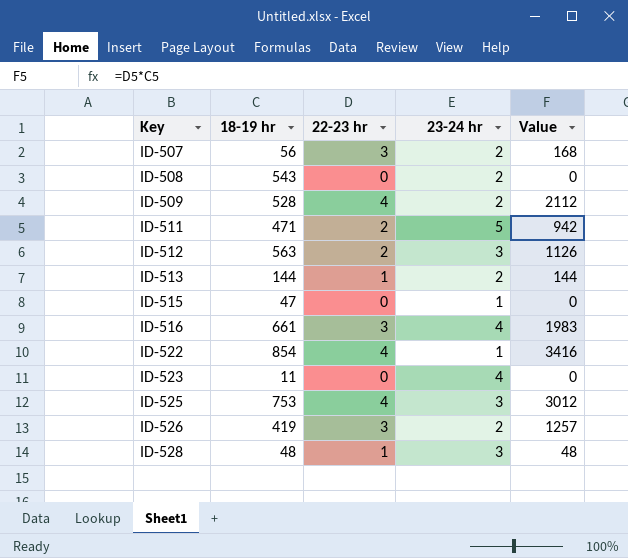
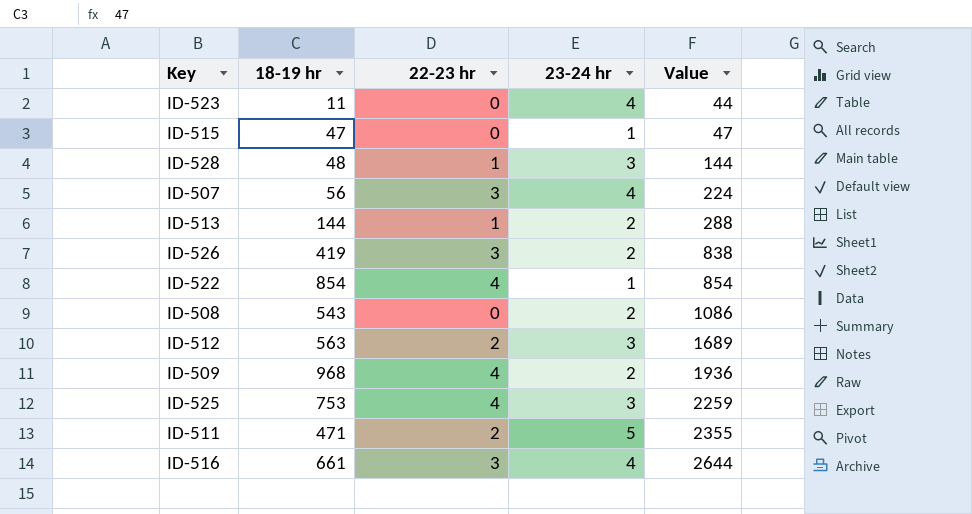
row order: Key ascending -> Value ascending
column Value | formula: [18-19 hr] * [22-23 hr] -> [18-19 hr] * [23-24 hr]
ID-507 | 23-24 hr: 2 -> 4
ID-509 | 18-19 hr: 528 -> 968

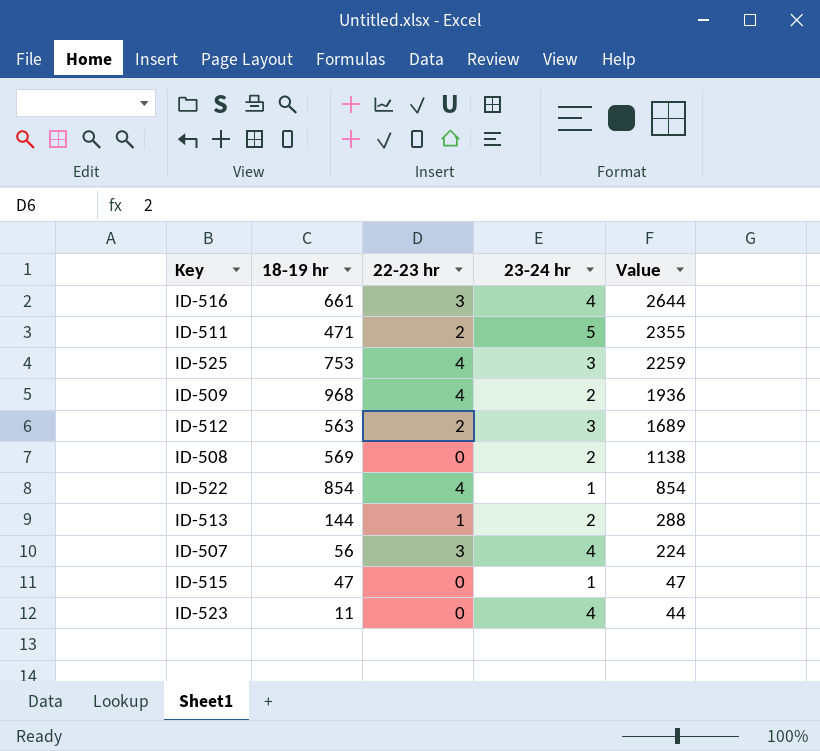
row order: Value ascending -> Value descending
row ID-528: 48 | 1 | 3 | 144 -> none
row ID-526: 419 | 3 | 2 | 838 -> none
ID-508 | 18-19 hr: 543 -> 569
ID-508 | Value: 1086 -> 1138

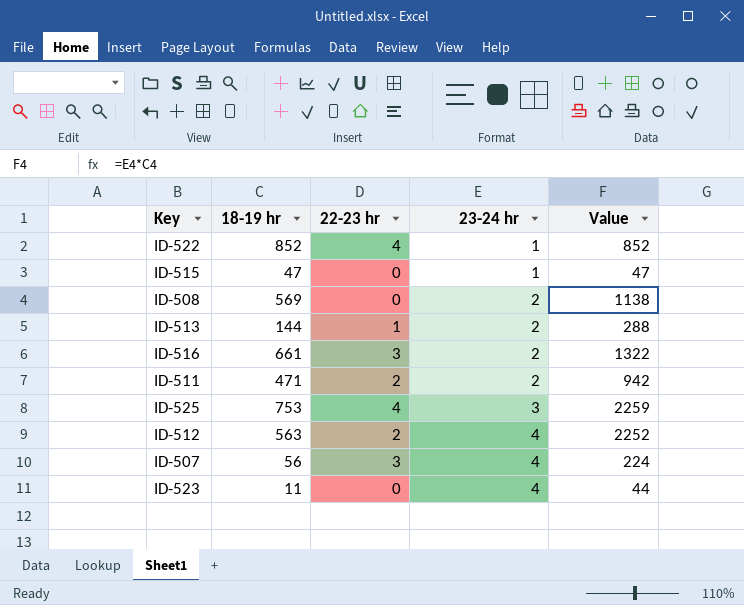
row order: Value descending -> 23-24 hr ascending
row ID-509: 968 | 4 | 2 | 1936 -> none
ID-522 | 18-19 hr: 854 -> 852
ID-522 | Value: 854 -> 852
ID-516 | 23-24 hr: 4 -> 2
ID-516 | Value: 2644 -> 1322
ID-511 | 23-24 hr: 5 -> 2
ID-511 | Value: 2355 -> 942
ID-512 | 23-24 hr: 3 -> 4
ID-512 | Value: 1689 -> 2252

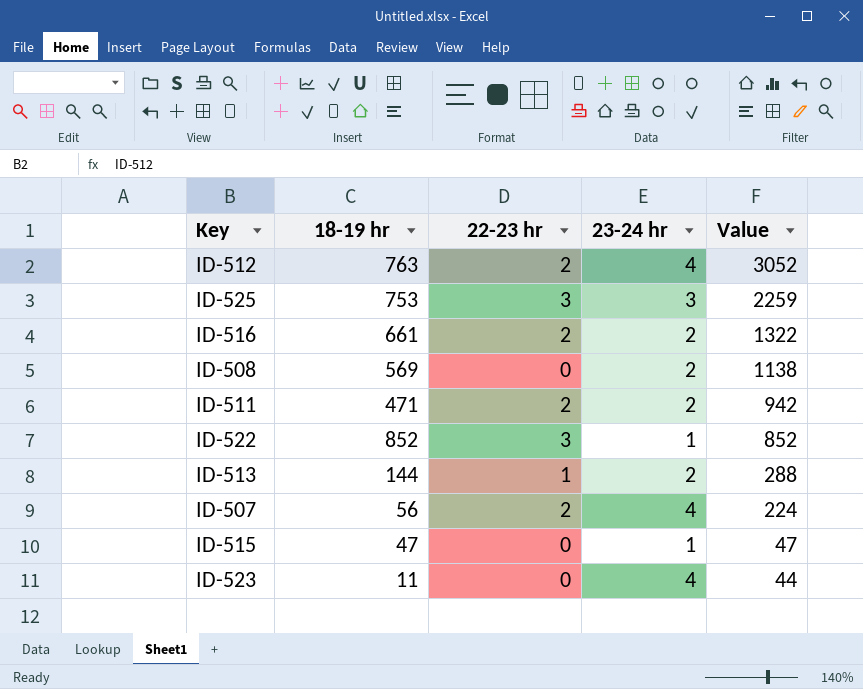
row order: 23-24 hr ascending -> Value descending
ID-512 | 18-19 hr: 563 -> 763
ID-512 | Value: 2252 -> 3052
ID-525 | 22-23 hr: 4 -> 3
ID-516 | 22-23 hr: 3 -> 2
ID-522 | 22-23 hr: 4 -> 3
ID-507 | 22-23 hr: 3 -> 2

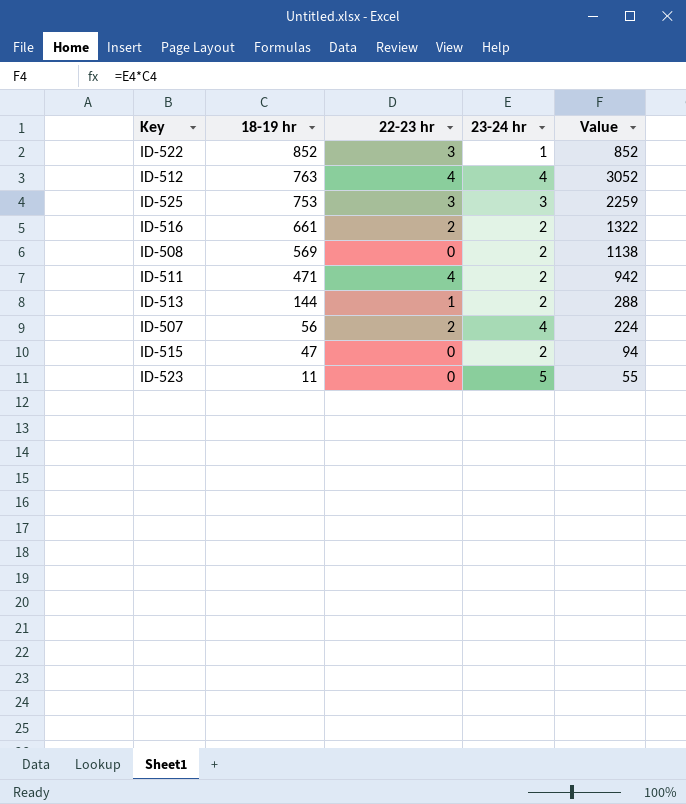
row order: Value descending -> 18-19 hr descending
ID-512 | 22-23 hr: 2 -> 4
ID-511 | 22-23 hr: 2 -> 4
ID-515 | 23-24 hr: 1 -> 2
ID-515 | Value: 47 -> 94
ID-523 | 23-24 hr: 4 -> 5
ID-523 | Value: 44 -> 55

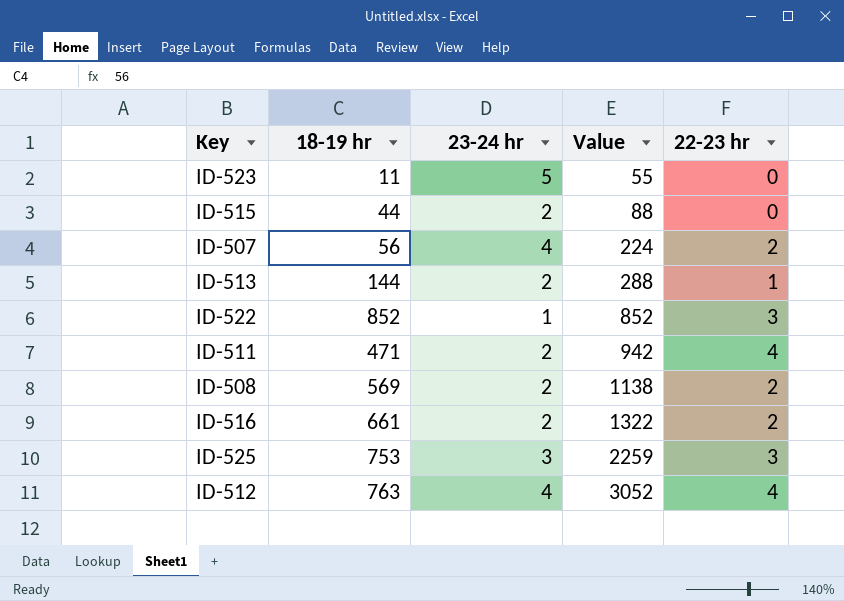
row order: 18-19 hr descending -> Value ascending
column 22-23 hr | position: 3 -> 5
ID-515 | 18-19 hr: 47 -> 44
ID-515 | Value: 94 -> 88
ID-508 | 22-23 hr: 0 -> 2

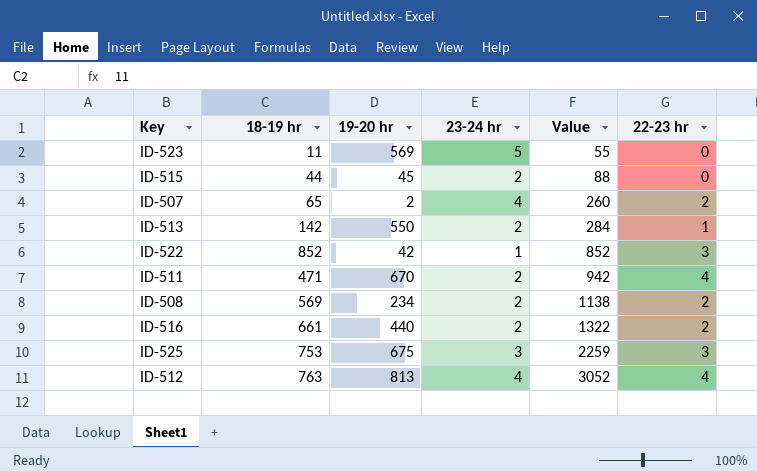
column 19-20 hr | position: none -> 3
ID-507 | 18-19 hr: 56 -> 65
ID-507 | Value: 224 -> 260
ID-513 | 18-19 hr: 144 -> 142
ID-513 | Value: 288 -> 284

